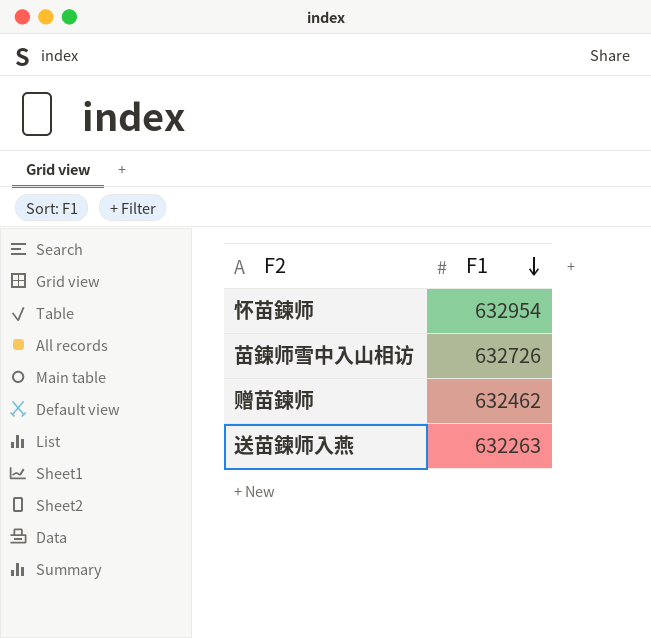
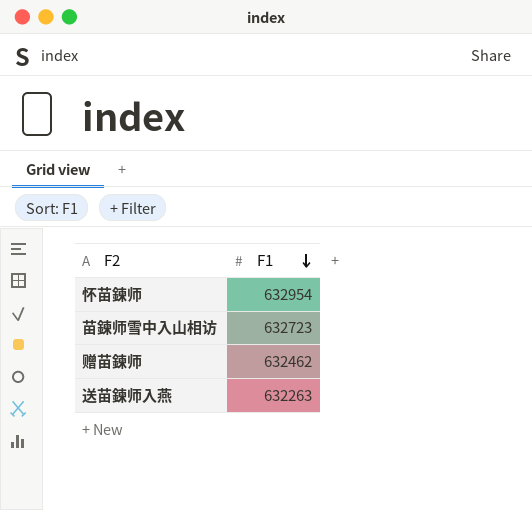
苗鍊师雪中入山相访 | F1: 632726 -> 632723

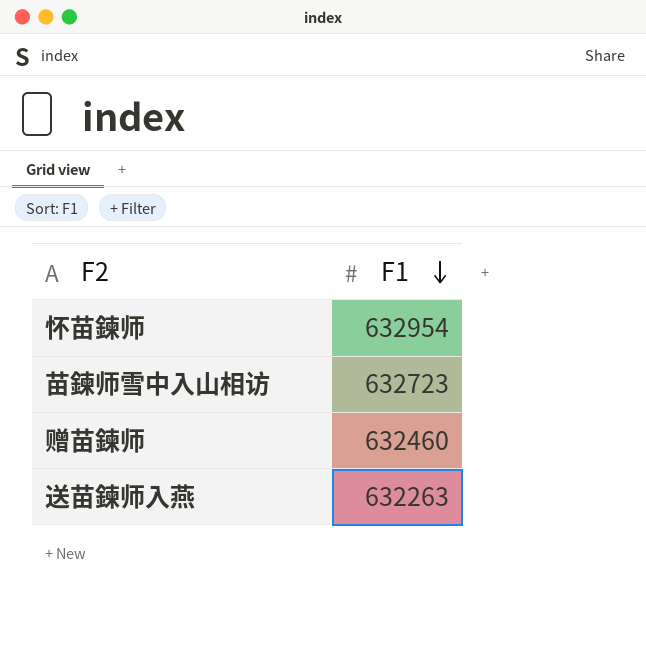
赠苗鍊师 | F1: 632462 -> 632460

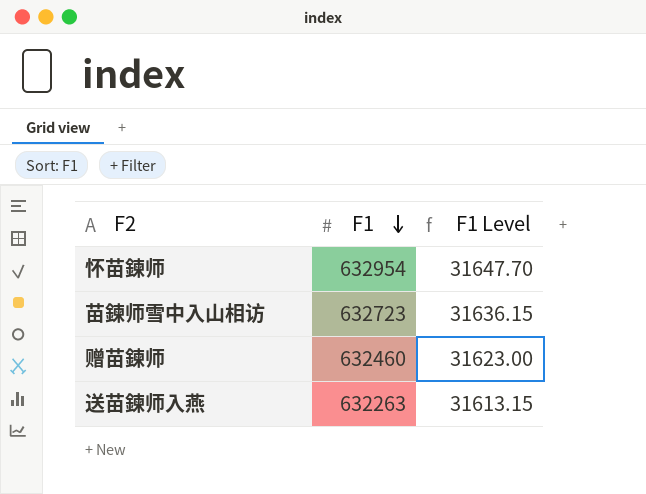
column F1 Level | formula: none -> [F1] * 0.05

